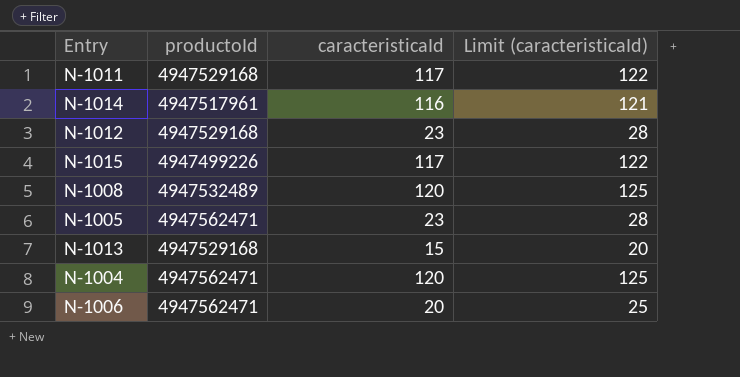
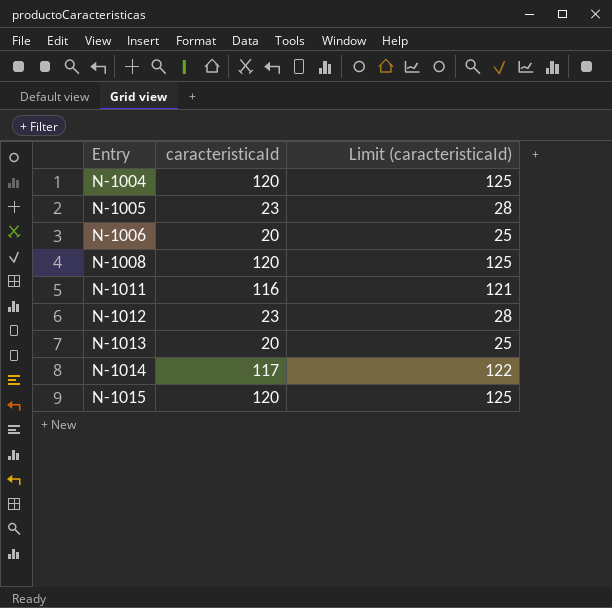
row order: none -> Entry ascending
column productoId | position: 2 -> none
N-1011 | caracteristicaId: 117 -> 116
N-1011 | Limit (caracteristicaId): 122 -> 121
N-1013 | caracteristicaId: 15 -> 20
N-1013 | Limit (caracteristicaId): 20 -> 25
N-1014 | caracteristicaId: 116 -> 117
N-1014 | Limit (caracteristicaId): 121 -> 122
N-1015 | caracteristicaId: 117 -> 120
N-1015 | Limit (caracteristicaId): 122 -> 125

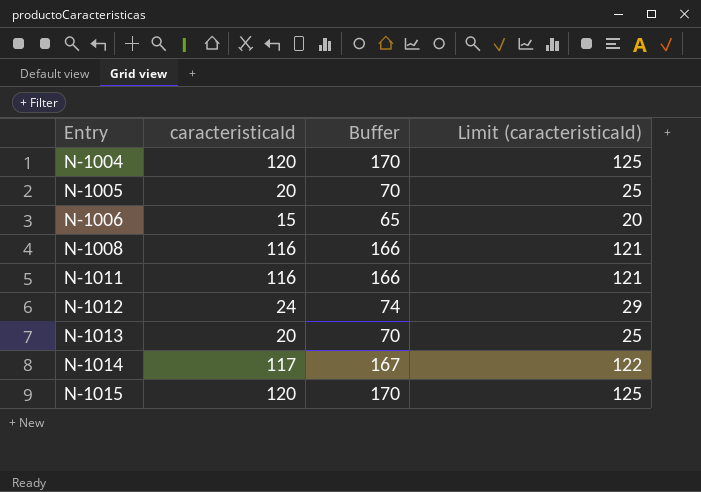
column Buffer | formula: none -> [caracteristicaId] + 50
N-1005 | caracteristicaId: 23 -> 20
N-1005 | Limit (caracteristicaId): 28 -> 25
N-1006 | caracteristicaId: 20 -> 15
N-1006 | Limit (caracteristicaId): 25 -> 20
N-1008 | caracteristicaId: 120 -> 116
N-1008 | Limit (caracteristicaId): 125 -> 121
N-1012 | caracteristicaId: 23 -> 24
N-1012 | Limit (caracteristicaId): 28 -> 29

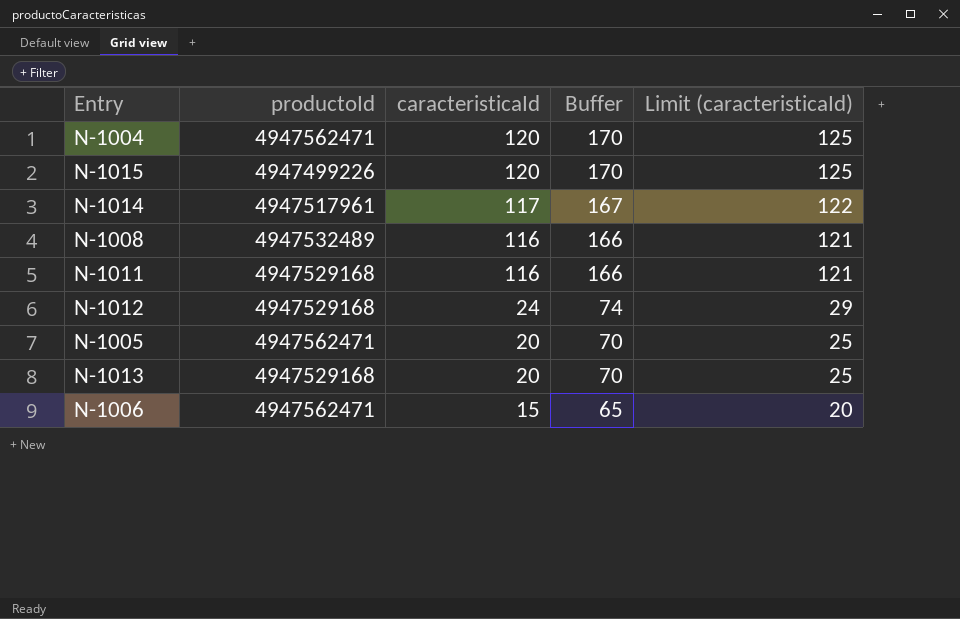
row order: Entry ascending -> caracteristicaId descending
column productoId | position: none -> 2

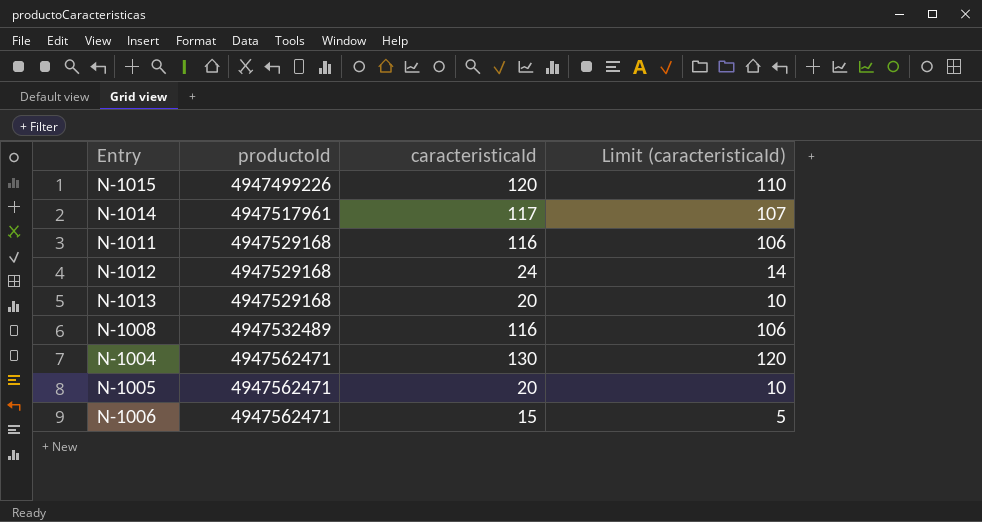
row order: caracteristicaId descending -> productoId ascending
column Buffer | formula: [caracteristicaId] + 50 -> none
column Limit (caracteristicaId) | formula: [caracteristicaId] + 5 -> [caracteristicaId] - 10
N-1004 | caracteristicaId: 120 -> 130

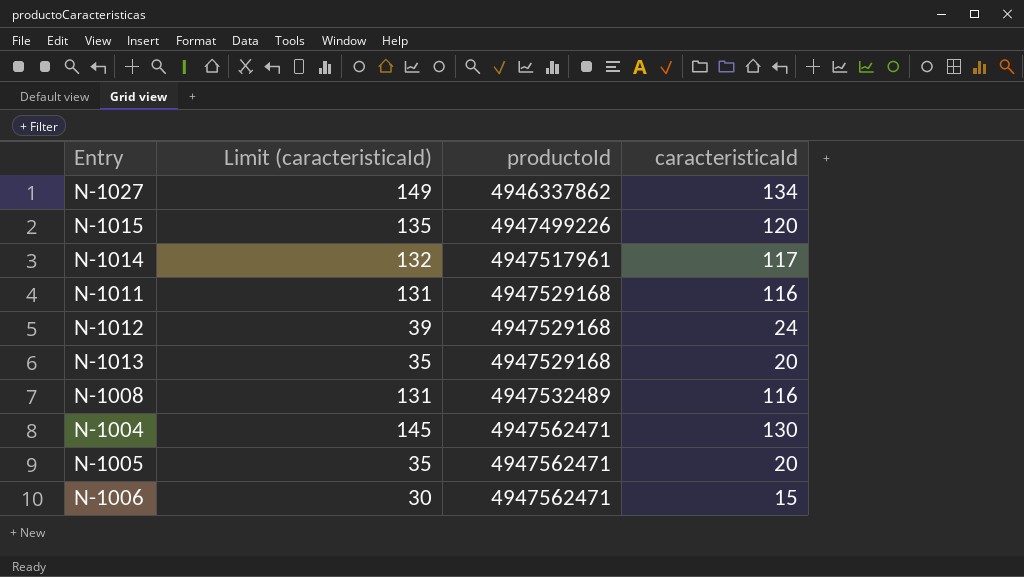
column Limit (caracteristicaId) | formula: [caracteristicaId] - 10 -> [caracteristicaId] + 15
column Limit (caracteristicaId) | position: 4 -> 2
row N-1027: none -> 149 | 4946337862 | 134

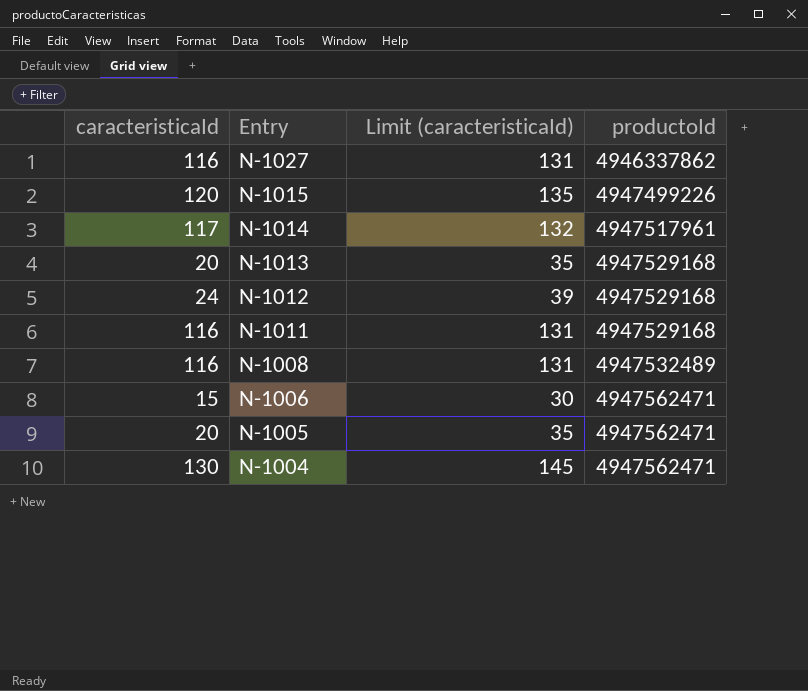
row order: productoId ascending -> Entry descending
column caracteristicaId | position: 4 -> 1
N-1027 | caracteristicaId: 134 -> 116
N-1027 | Limit (caracteristicaId): 149 -> 131

